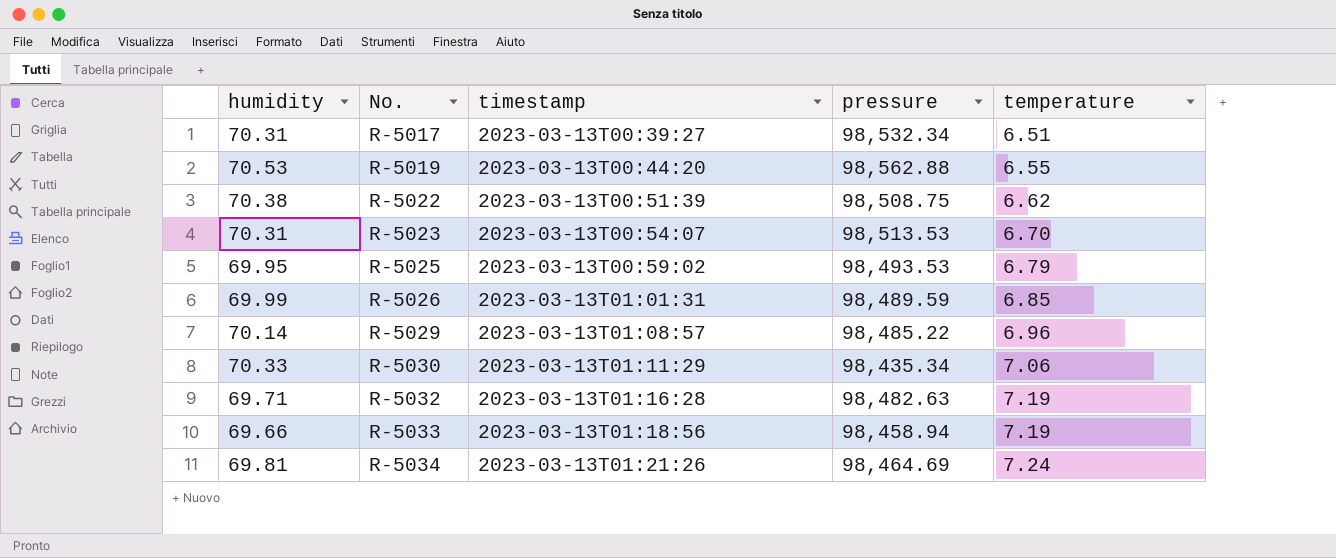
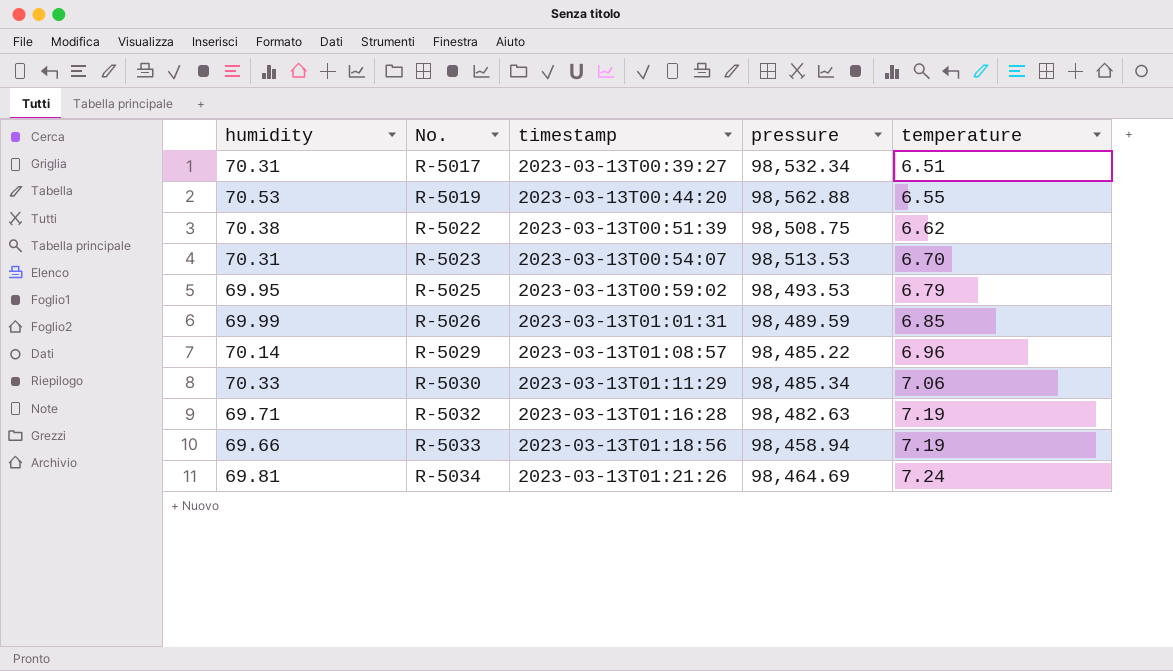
R-5030 | pressure: 98,435.34 -> 98,485.34

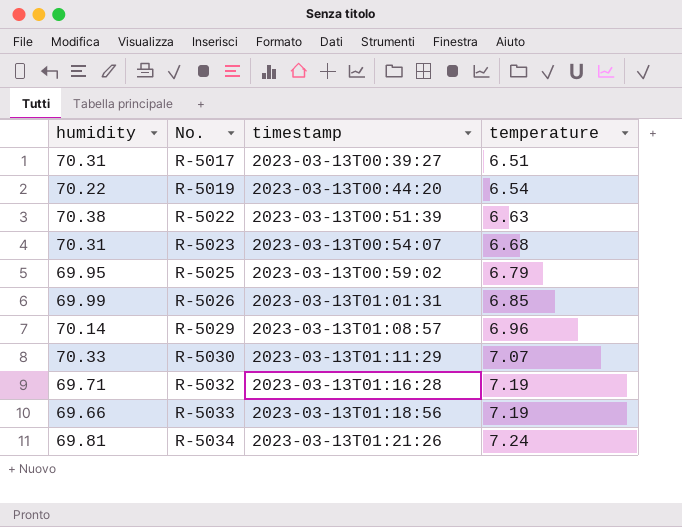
column pressure | position: 4 -> none
R-5019 | humidity: 70.53 -> 70.22
R-5019 | temperature: 6.55 -> 6.54
R-5022 | temperature: 6.62 -> 6.63
R-5023 | temperature: 6.70 -> 6.68
R-5030 | temperature: 7.06 -> 7.07

